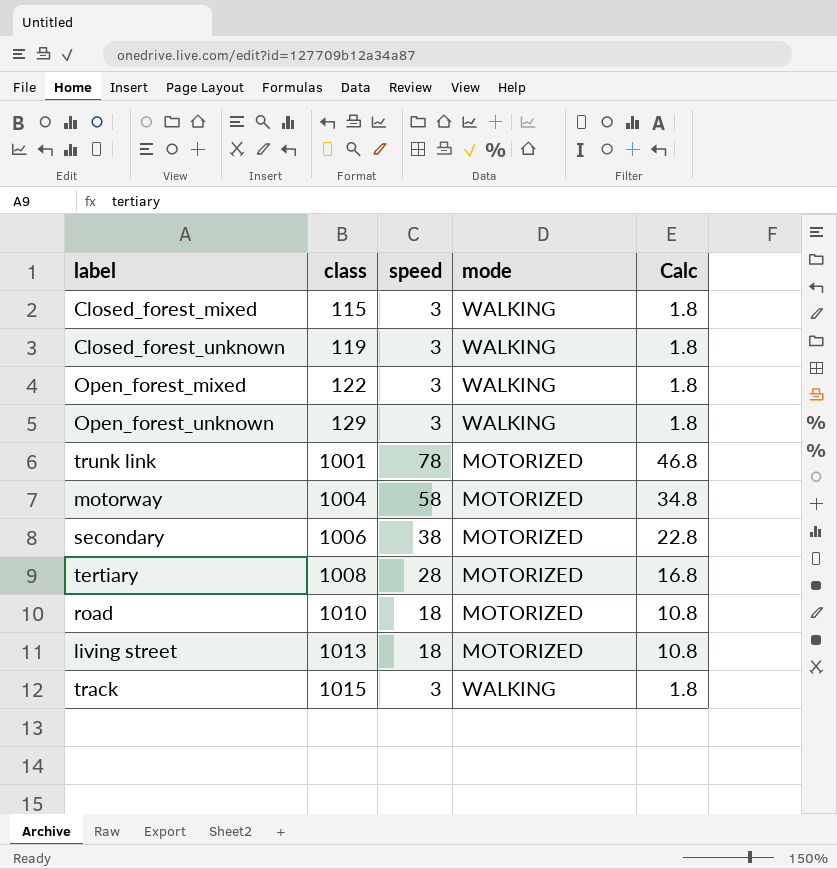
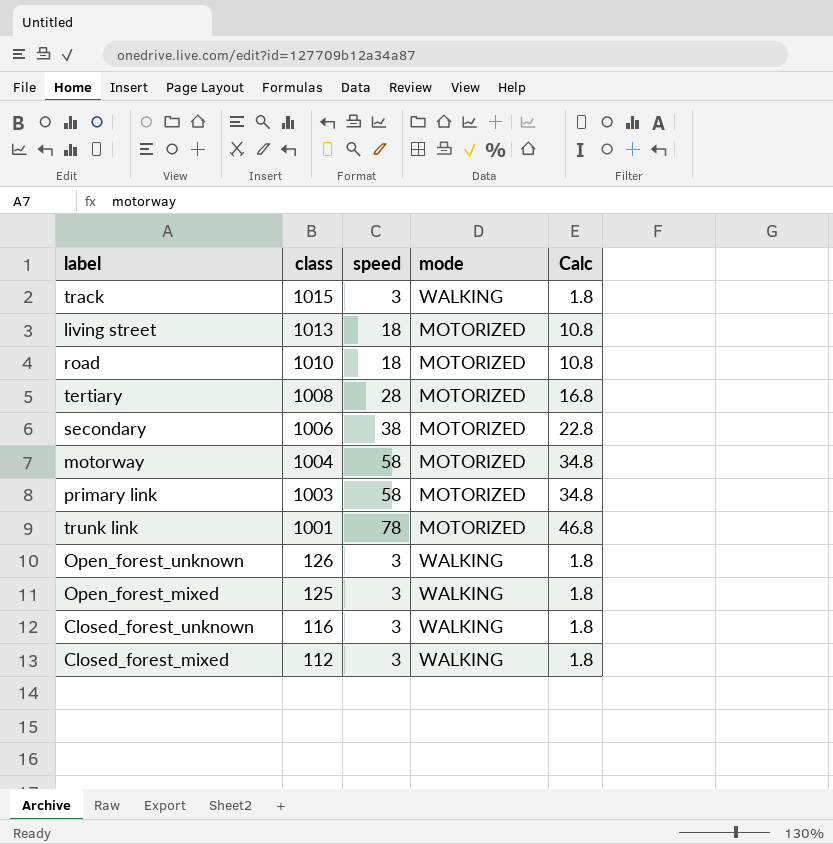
row order: class ascending -> class descending
row primary link: none -> 1003 | 58 | MOTORIZED | 34.8
Open_forest_unknown | class: 129 -> 126
Open_forest_mixed | class: 122 -> 125
Closed_forest_unknown | class: 119 -> 116
Closed_forest_mixed | class: 115 -> 112

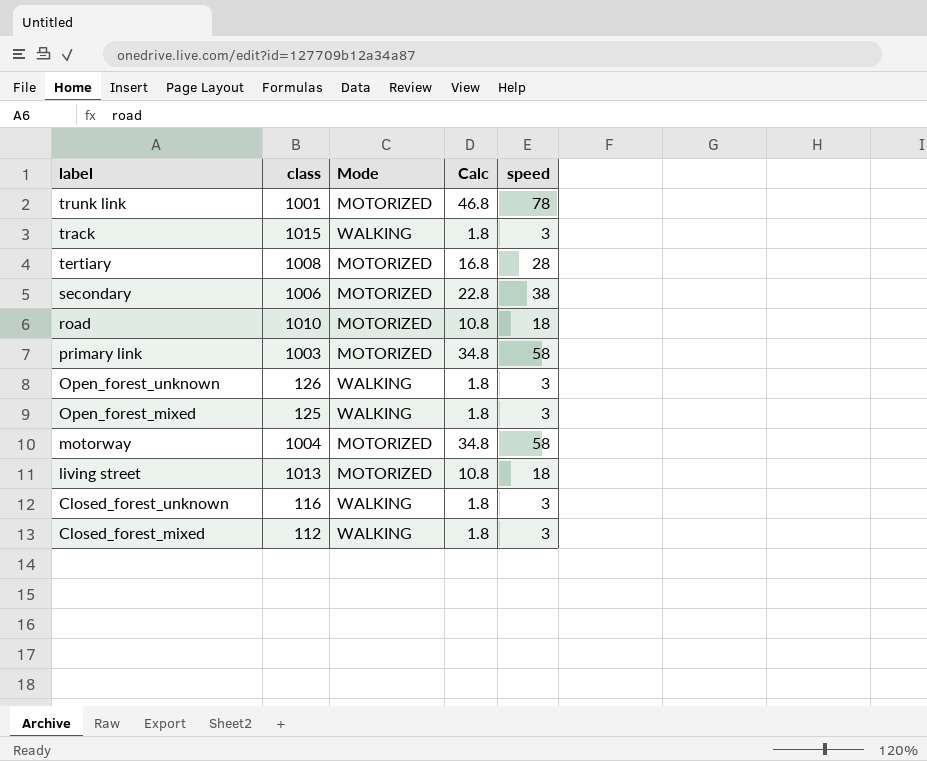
row order: class descending -> label descending
column name: mode -> Mode
column speed | position: 3 -> 5

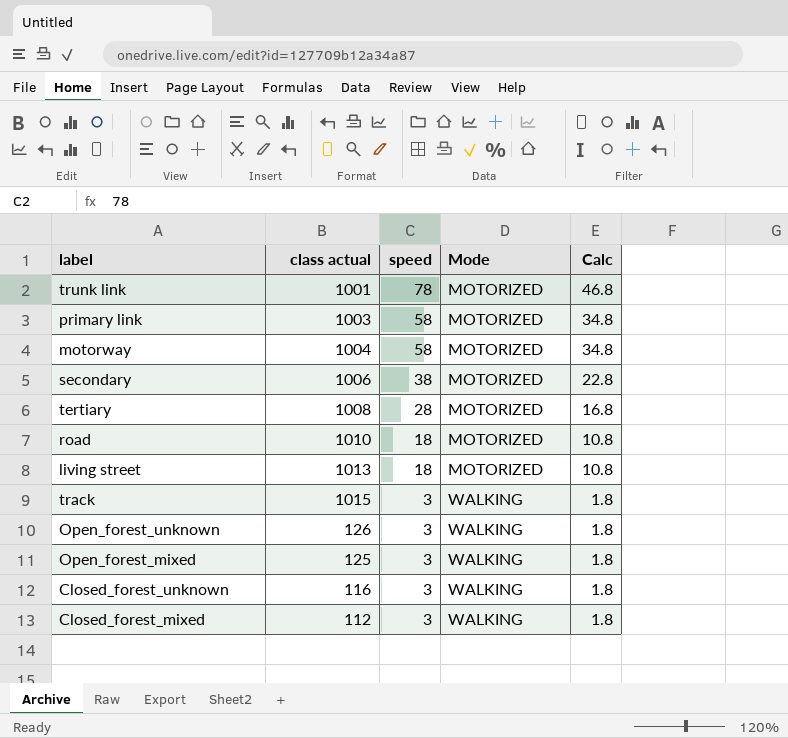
row order: label descending -> speed descending
column name: class -> class actual
column speed | position: 5 -> 3

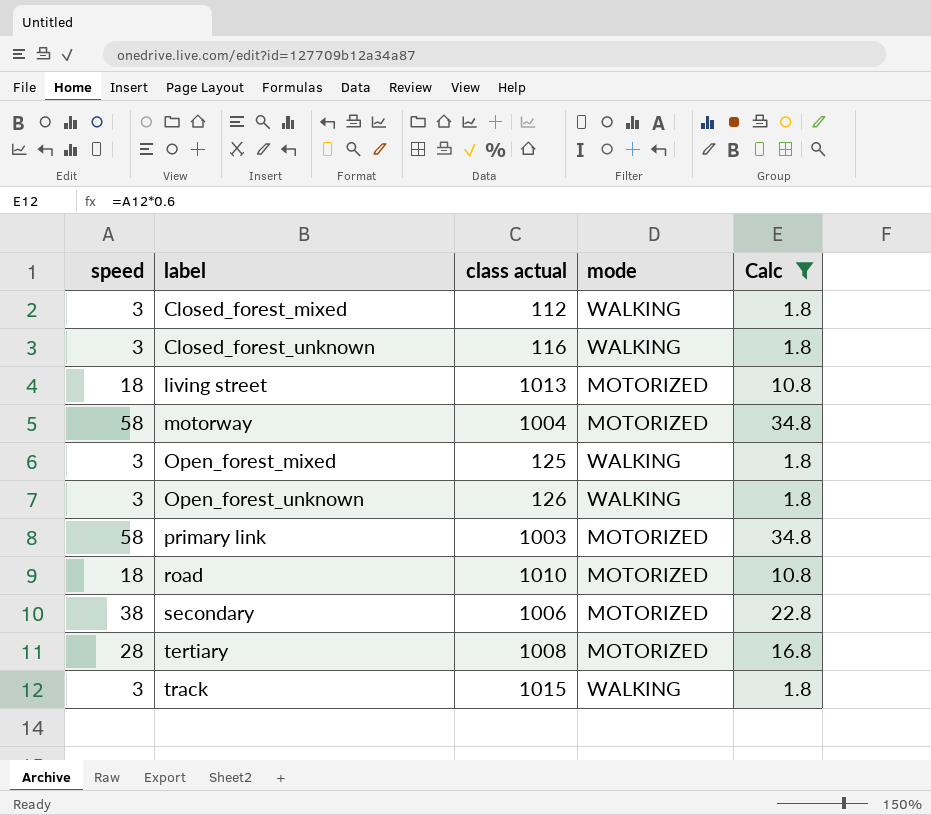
filter: none -> Calc != 46.8
row order: speed descending -> label ascending
column speed | position: 3 -> 1
column name: Mode -> mode

